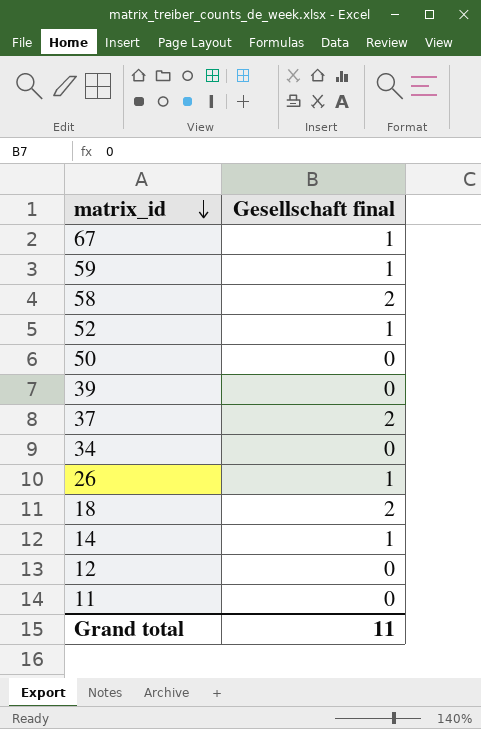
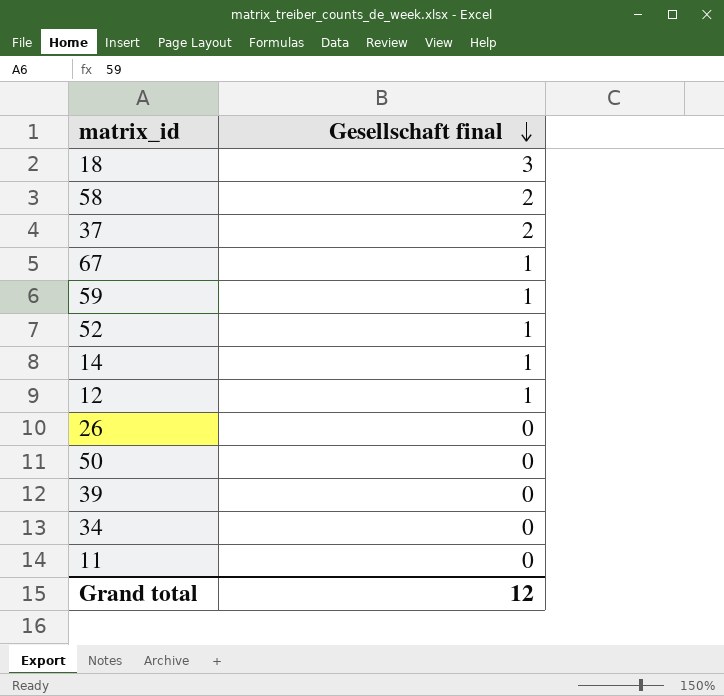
row order: matrix_id descending -> Gesellschaft final descending
18 | Gesellschaft final: 2 -> 3
12 | Gesellschaft final: 0 -> 1
26 | Gesellschaft final: 1 -> 0
Grand total | Gesellschaft final: 11 -> 12

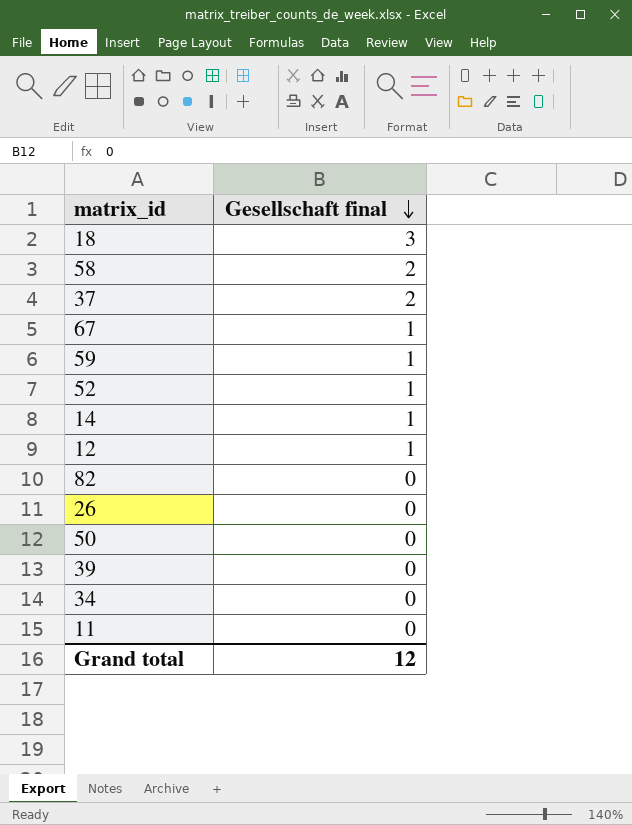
row 82: none -> 0

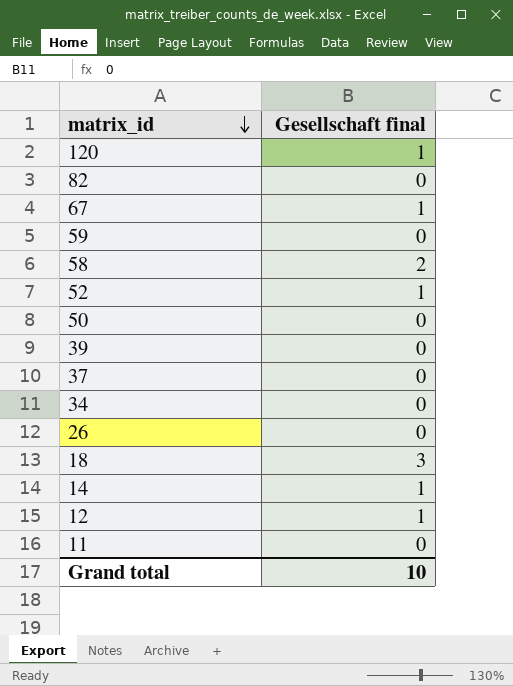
row order: Gesellschaft final descending -> matrix_id descending
row 120: none -> 1
59 | Gesellschaft final: 1 -> 0
37 | Gesellschaft final: 2 -> 0
Grand total | Gesellschaft final: 12 -> 10

